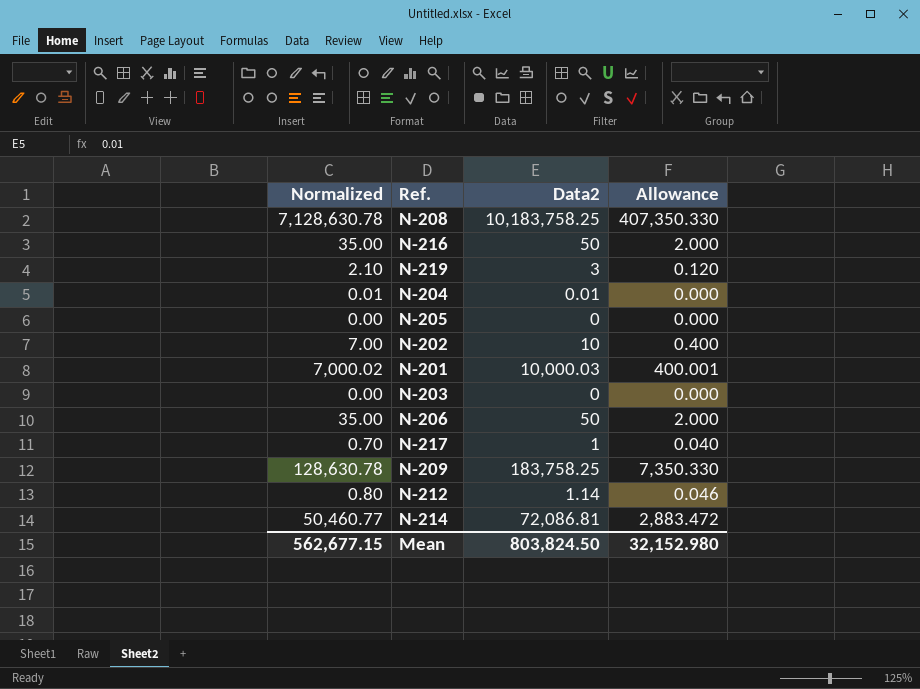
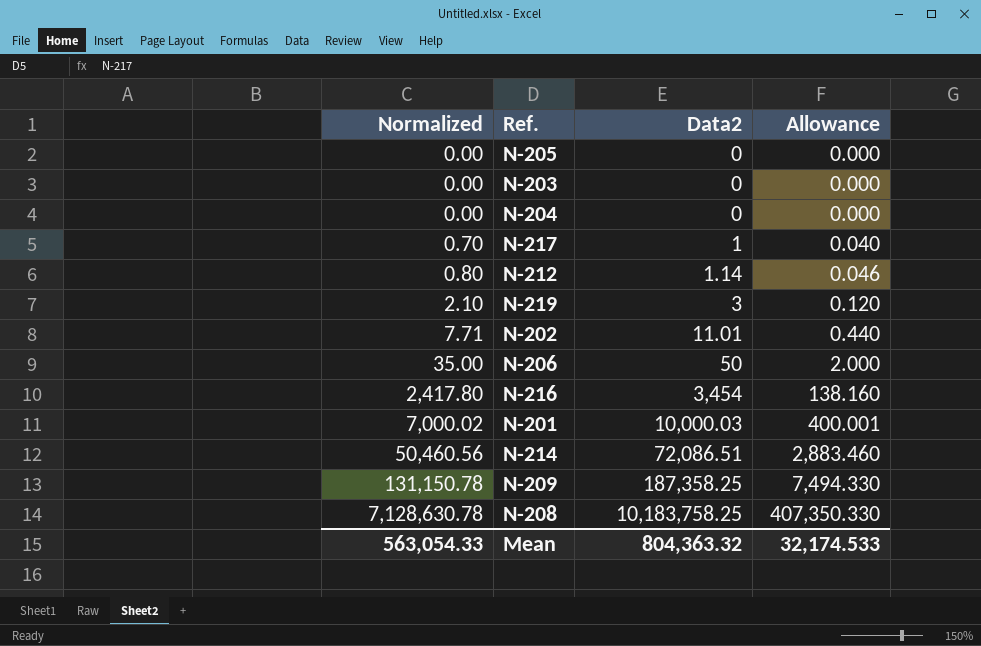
row order: none -> Normalized ascending
N-204 | Normalized: 0.01 -> 0.00
N-204 | Data2: 0.01 -> 0
N-202 | Normalized: 7.00 -> 7.71
N-202 | Data2: 10 -> 11.01
N-202 | Allowance: 0.400 -> 0.440
N-216 | Normalized: 35.00 -> 2,417.80
N-216 | Data2: 50 -> 3,454
N-216 | Allowance: 2.000 -> 138.160
N-214 | Normalized: 50,460.77 -> 50,460.56
N-214 | Data2: 72,086.81 -> 72,086.51
N-214 | Allowance: 2,883.472 -> 2,883.460
N-209 | Normalized: 128,630.78 -> 131,150.78
N-209 | Data2: 183,758.25 -> 187,358.25
N-209 | Allowance: 7,350.330 -> 7,494.330
Mean | Normalized: 562,677.15 -> 563,054.33
Mean | Data2: 803,824.50 -> 804,363.32
Mean | Allowance: 32,152.980 -> 32,174.533

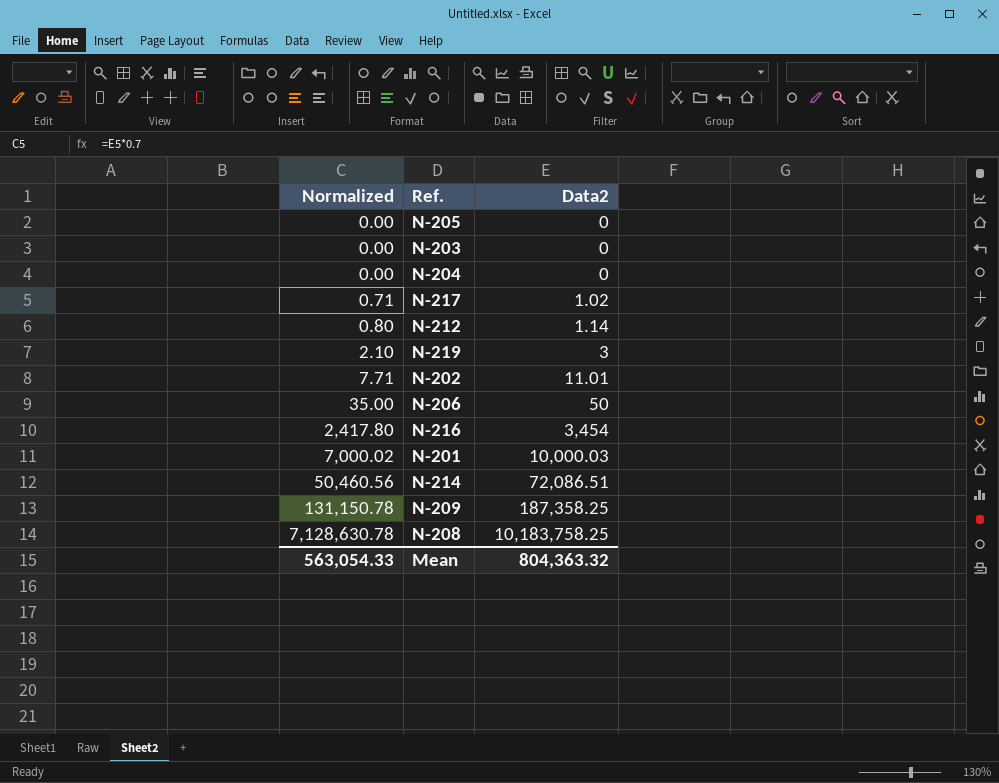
column Allowance | formula: [Data2] * 0.04 -> none
N-217 | Normalized: 0.70 -> 0.71
N-217 | Data2: 1 -> 1.02

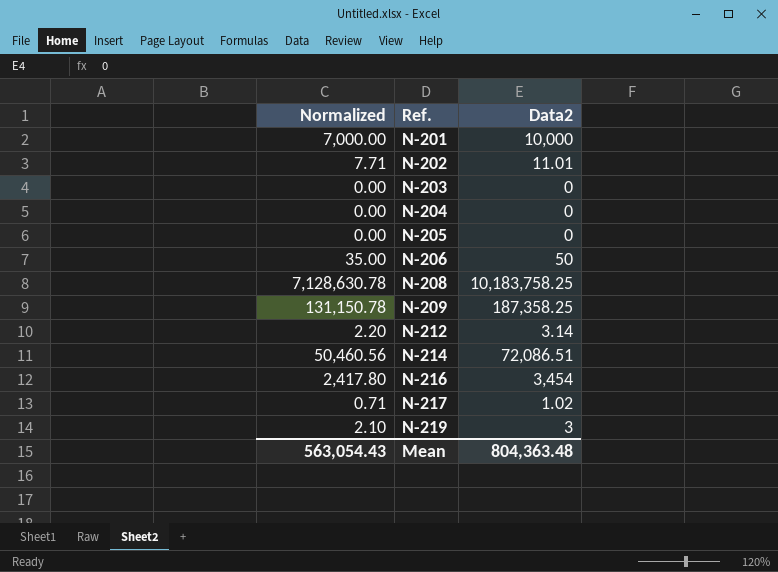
row order: Normalized ascending -> Ref. ascending
N-201 | Normalized: 7,000.02 -> 7,000.00
N-201 | Data2: 10,000.03 -> 10,000
N-212 | Normalized: 0.80 -> 2.20
N-212 | Data2: 1.14 -> 3.14
Mean | Normalized: 563,054.33 -> 563,054.43
Mean | Data2: 804,363.32 -> 804,363.48

